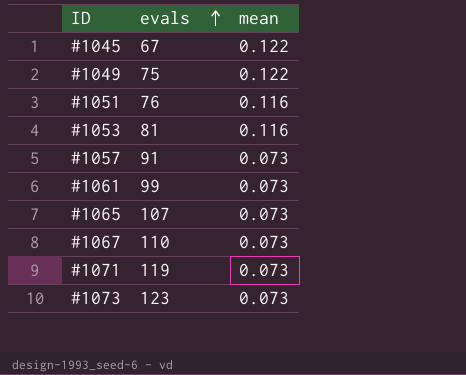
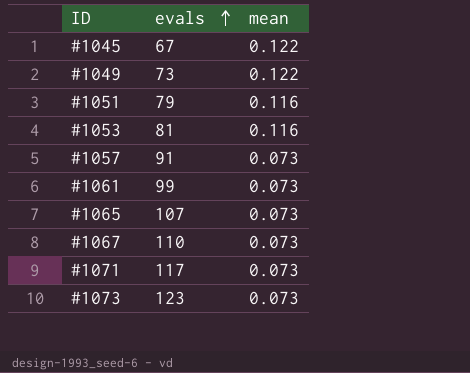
#1049 | evals: 75 -> 73
#1051 | evals: 76 -> 79
#1071 | evals: 119 -> 117

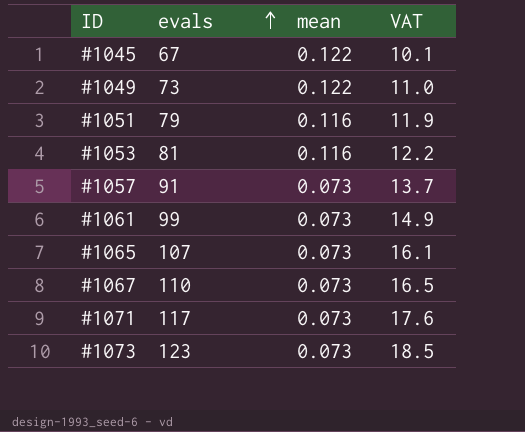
column VAT | formula: none -> [evals] * 0.15

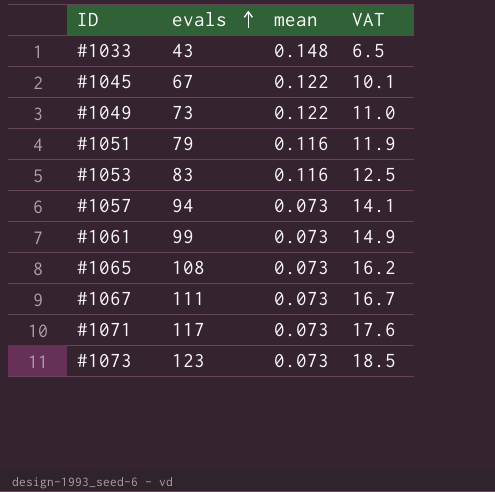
row #1033: none -> 43 | 0.148 | 6.5
#1053 | evals: 81 -> 83
#1053 | VAT: 12.2 -> 12.5
#1057 | evals: 91 -> 94
#1057 | VAT: 13.7 -> 14.1
#1065 | evals: 107 -> 108
#1065 | VAT: 16.1 -> 16.2
#1067 | evals: 110 -> 111
#1067 | VAT: 16.5 -> 16.7

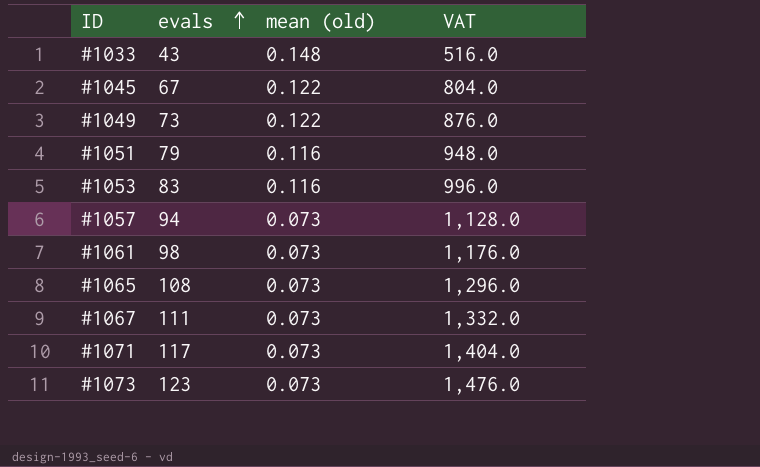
column name: mean -> mean (old)
column VAT | formula: [evals] * 0.15 -> [evals] * 12
#1061 | evals: 99 -> 98

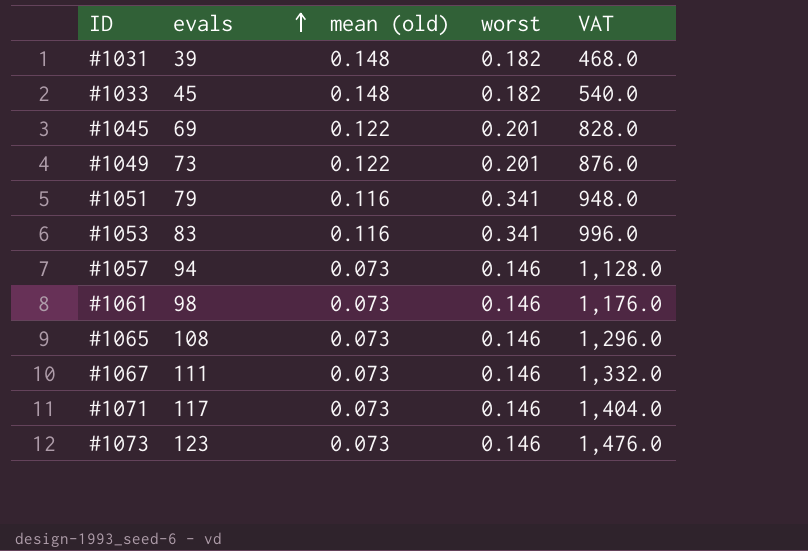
column worst | position: none -> 4
row #1031: none -> 39 | 0.148 | 0.182 | 468.0
#1033 | evals: 43 -> 45
#1033 | VAT: 516.0 -> 540.0
#1045 | evals: 67 -> 69
#1045 | VAT: 804.0 -> 828.0

